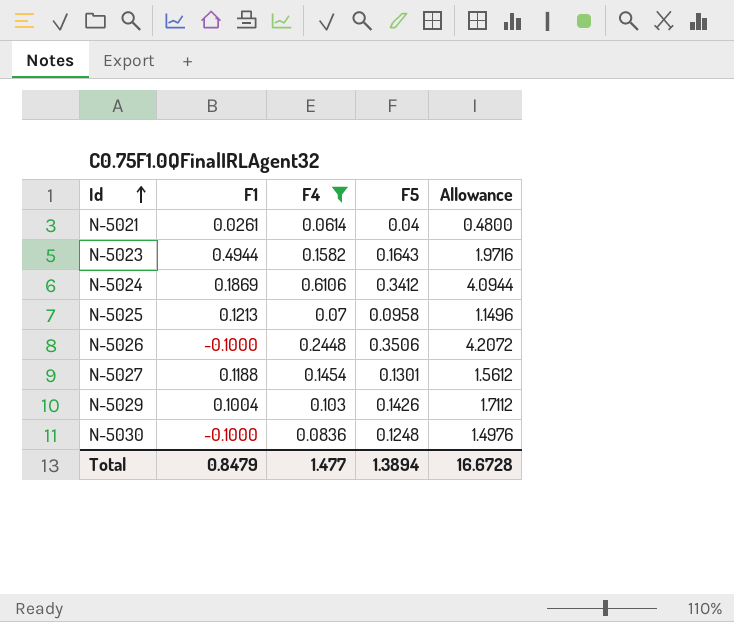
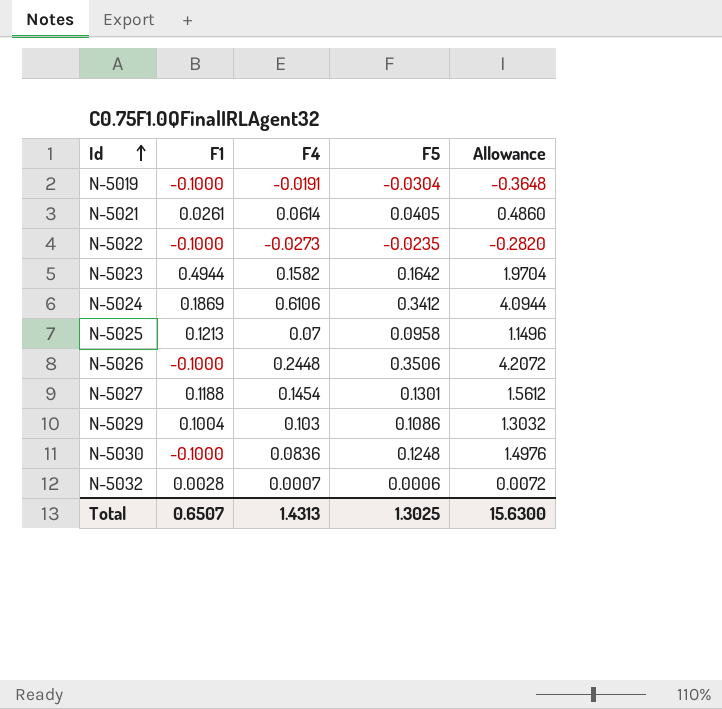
filter: F4 >= 0.0614 -> none
N-5021 | F5: 0.04 -> 0.0405
N-5021 | Allowance: 0.4800 -> 0.4860
N-5023 | F5: 0.1643 -> 0.1642
N-5023 | Allowance: 1.9716 -> 1.9704
N-5029 | F5: 0.1426 -> 0.1086
N-5029 | Allowance: 1.7112 -> 1.3032
Total | F1: 0.8479 -> 0.6507
Total | F4: 1.477 -> 1.4313
Total | F5: 1.3894 -> 1.3025
Total | Allowance: 16.6728 -> 15.6300

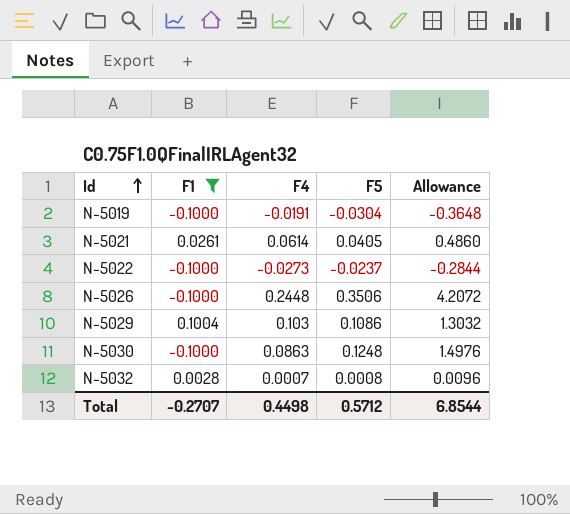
filter: none -> F1 <= 0.1004
N-5022 | F5: -0.0235 -> -0.0237
N-5022 | Allowance: -0.2820 -> -0.2844
N-5030 | F4: 0.0836 -> 0.0863
N-5032 | F5: 0.0006 -> 0.0008
N-5032 | Allowance: 0.0072 -> 0.0096
Total | F1: 0.6507 -> -0.2707
Total | F4: 1.4313 -> 0.4498
Total | F5: 1.3025 -> 0.5712
Total | Allowance: 15.6300 -> 6.8544

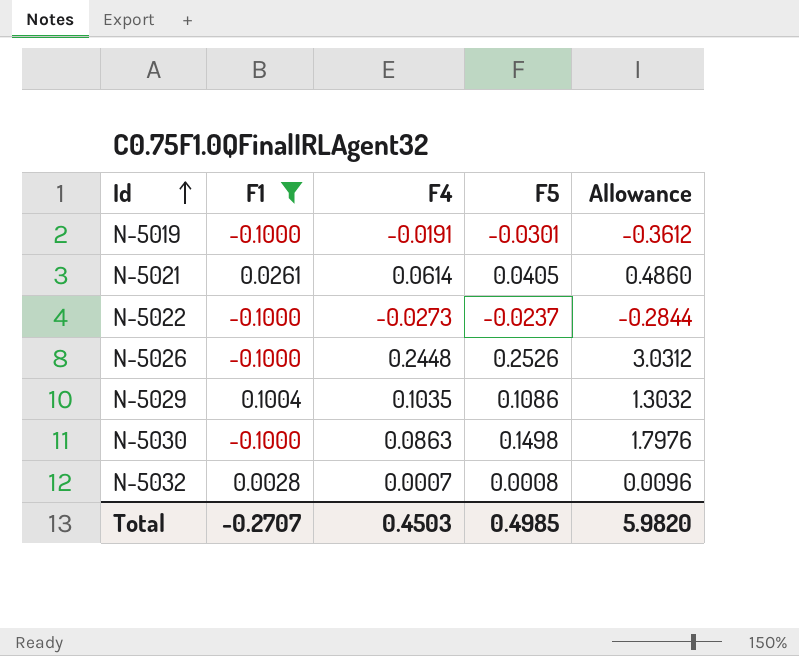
N-5019 | F5: -0.0304 -> -0.0301
N-5019 | Allowance: -0.3648 -> -0.3612
N-5026 | F5: 0.3506 -> 0.2526
N-5026 | Allowance: 4.2072 -> 3.0312
N-5029 | F4: 0.103 -> 0.1035
N-5030 | F5: 0.1248 -> 0.1498
N-5030 | Allowance: 1.4976 -> 1.7976
Total | F4: 0.4498 -> 0.4503
Total | F5: 0.5712 -> 0.4985
Total | Allowance: 6.8544 -> 5.9820

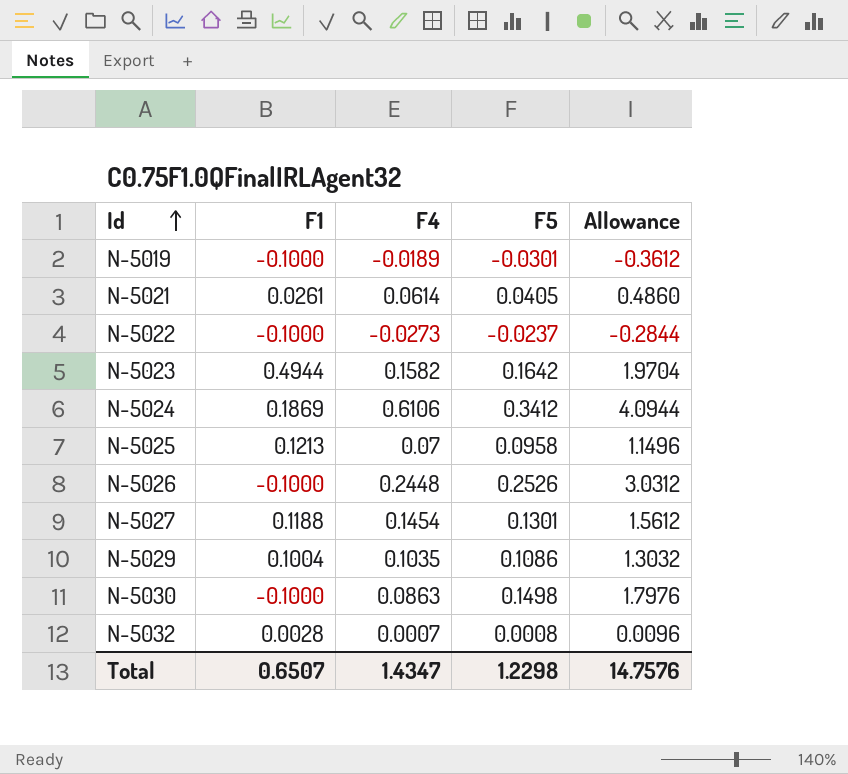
filter: F1 <= 0.1004 -> none
N-5019 | F4: -0.0191 -> -0.0189
Total | F1: -0.2707 -> 0.6507
Total | F4: 0.4503 -> 1.4347
Total | F5: 0.4985 -> 1.2298
Total | Allowance: 5.9820 -> 14.7576

